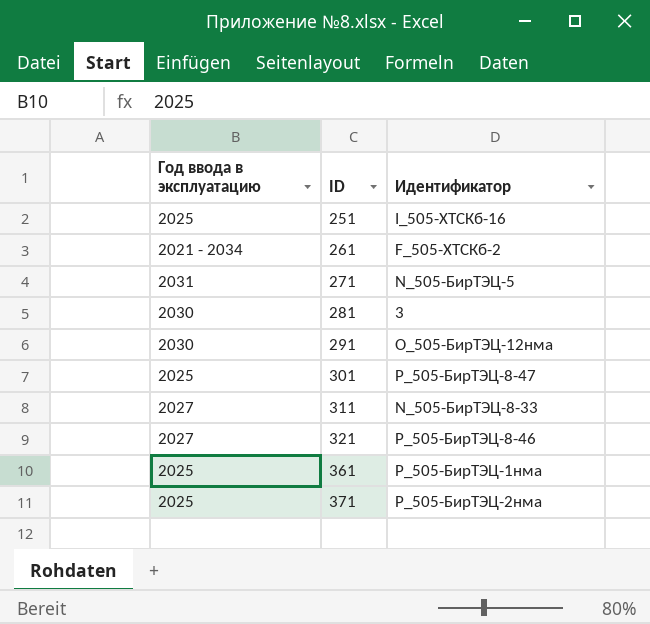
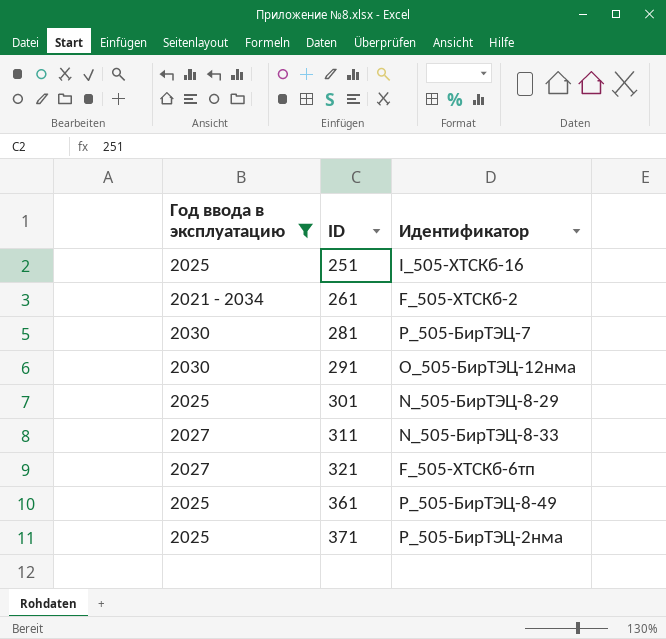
filter: none -> Год ввода в эксплуатацию != 2031
281 | Идентификатор: 3 -> P_505-БирТЭЦ-7
301 | Идентификатор: P_505-БирТЭЦ-8-47 -> N_505-БирТЭЦ-8-29
321 | Идентификатор: P_505-БирТЭЦ-8-46 -> F_505-ХТСКб-6тп
361 | Идентификатор: P_505-БирТЭЦ-1нма -> P_505-БирТЭЦ-8-49

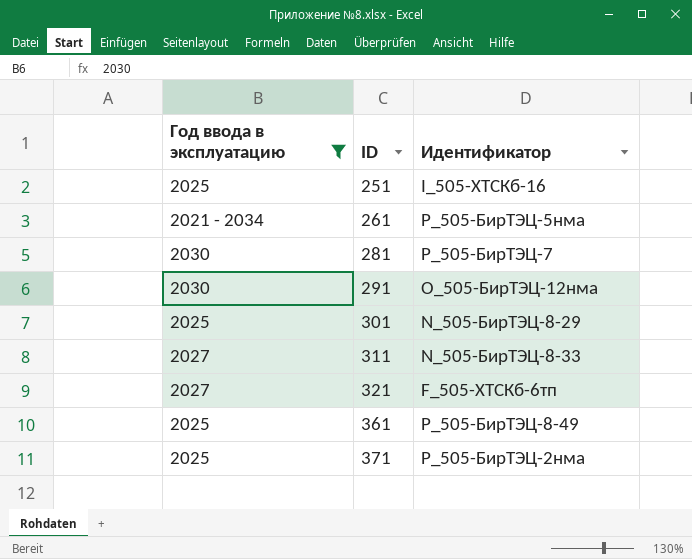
261 | Идентификатор: F_505-ХТСКб-2 -> P_505-БирТЭЦ-5нма

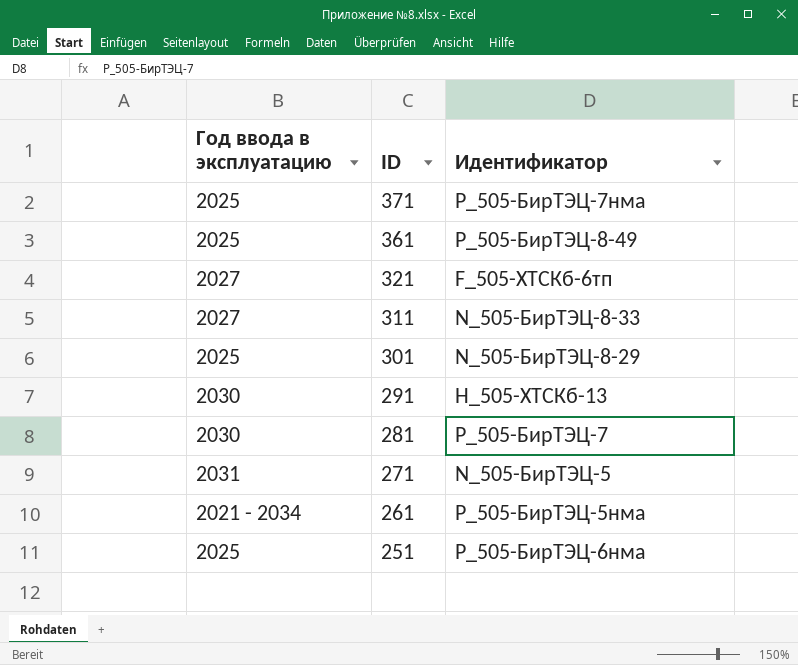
filter: Год ввода в эксплуатацию != 2031 -> none
row order: ID ascending -> ID descending
371 | Идентификатор: P_505-БирТЭЦ-2нма -> P_505-БирТЭЦ-7нма
291 | Идентификатор: O_505-БирТЭЦ-12нма -> H_505-ХТСКб-13
251 | Идентификатор: I_505-ХТСКб-16 -> P_505-БирТЭЦ-6нма

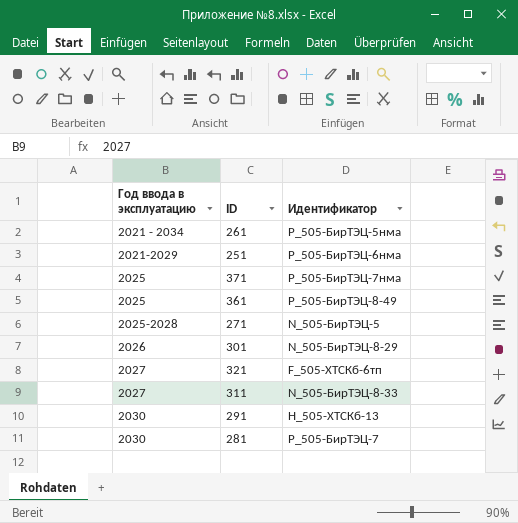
row order: ID descending -> Год ввода в эксплуатацию ascending
251 | Год ввода в эксплуатацию: 2025 -> 2021-2029
271 | Год ввода в эксплуатацию: 2031 -> 2025-2028
301 | Год ввода в эксплуатацию: 2025 -> 2026

